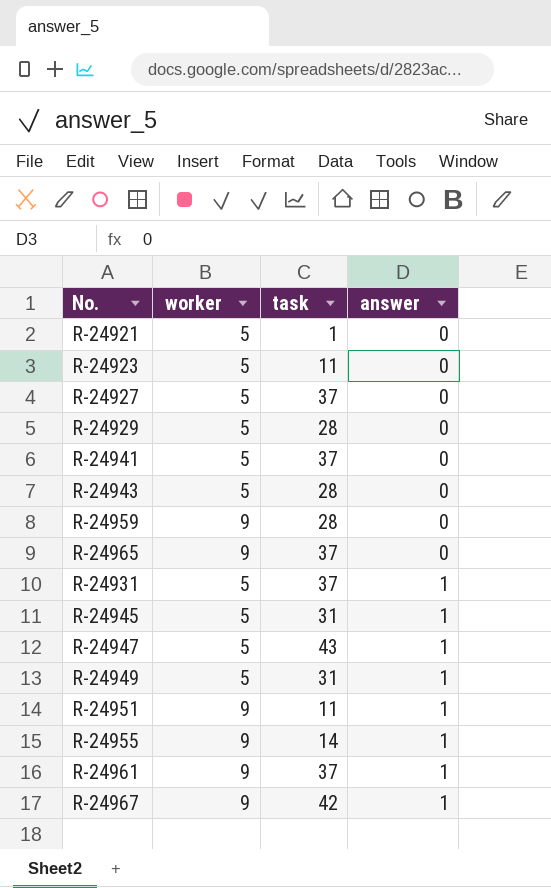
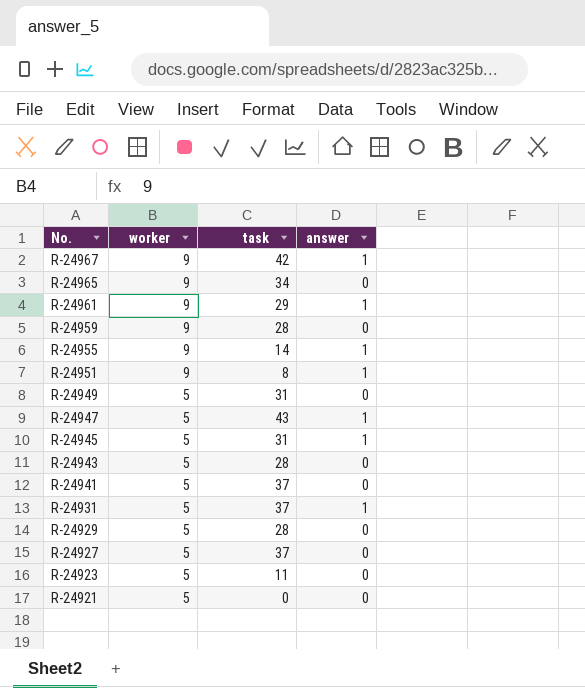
row order: answer ascending -> No. descending
R-24965 | task: 37 -> 34
R-24961 | task: 37 -> 29
R-24951 | task: 11 -> 8
R-24949 | answer: 1 -> 0
R-24921 | task: 1 -> 0

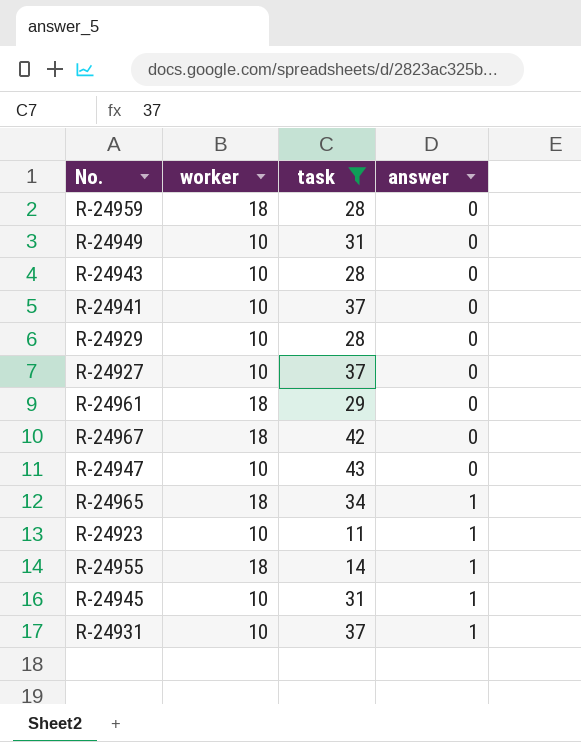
filter: none -> task >= 11
row order: No. descending -> answer ascending
R-24959 | worker: 9 -> 18
R-24949 | worker: 5 -> 10
R-24943 | worker: 5 -> 10
R-24941 | worker: 5 -> 10
R-24929 | worker: 5 -> 10
R-24927 | worker: 5 -> 10
R-24961 | worker: 9 -> 18
R-24961 | answer: 1 -> 0
R-24967 | worker: 9 -> 18
R-24967 | answer: 1 -> 0
R-24947 | worker: 5 -> 10
R-24947 | answer: 1 -> 0
R-24965 | worker: 9 -> 18
R-24965 | answer: 0 -> 1
R-24923 | worker: 5 -> 10
R-24923 | answer: 0 -> 1
R-24955 | worker: 9 -> 18
R-24945 | worker: 5 -> 10
R-24931 | worker: 5 -> 10

